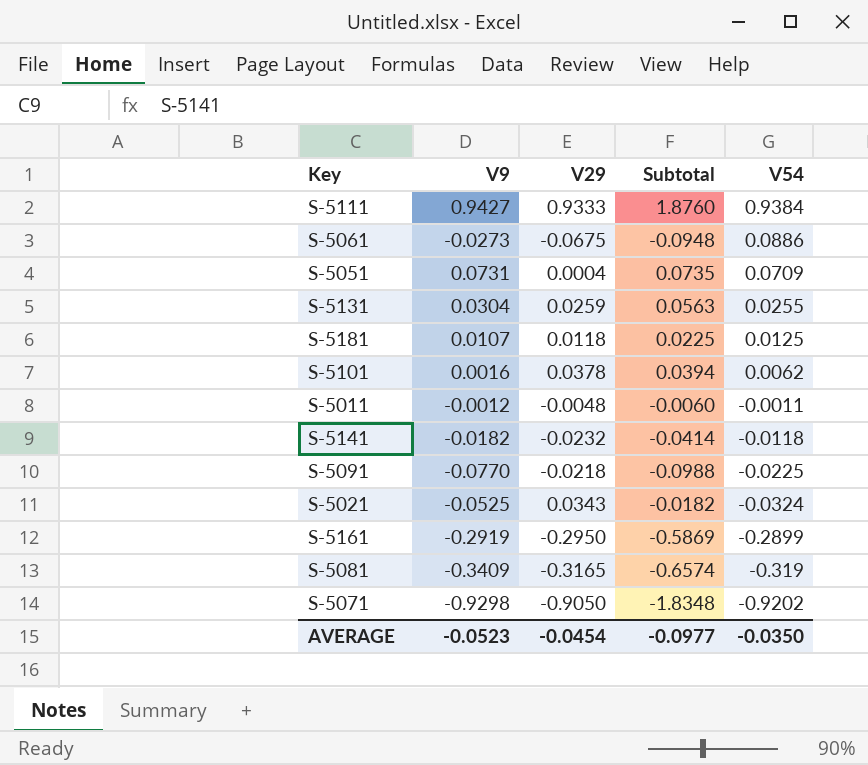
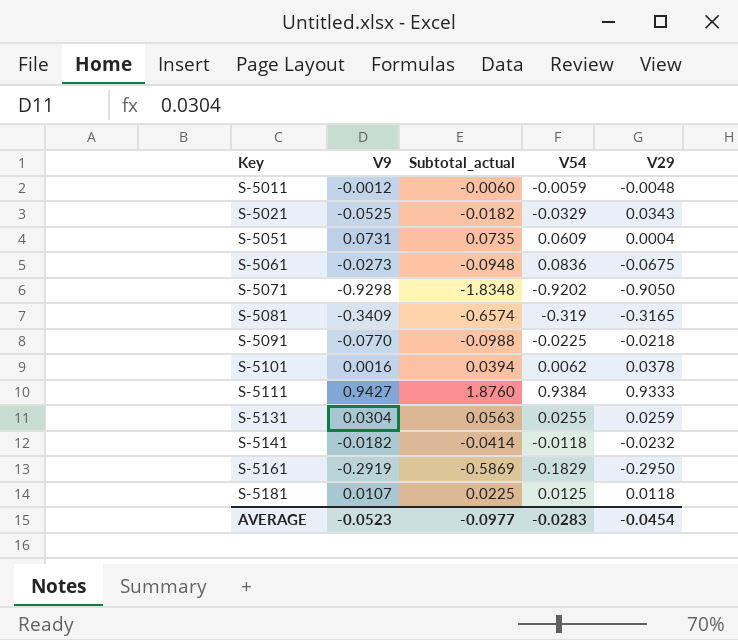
row order: V54 descending -> Key ascending
column name: Subtotal -> Subtotal_actual
column V29 | position: 3 -> 5
S-5011 | V54: -0.0011 -> -0.0059
S-5021 | V54: -0.0324 -> -0.0329
S-5051 | V54: 0.0709 -> 0.0609
S-5061 | V54: 0.0886 -> 0.0836
S-5161 | V54: -0.2899 -> -0.1829
AVERAGE | V54: -0.0350 -> -0.0283

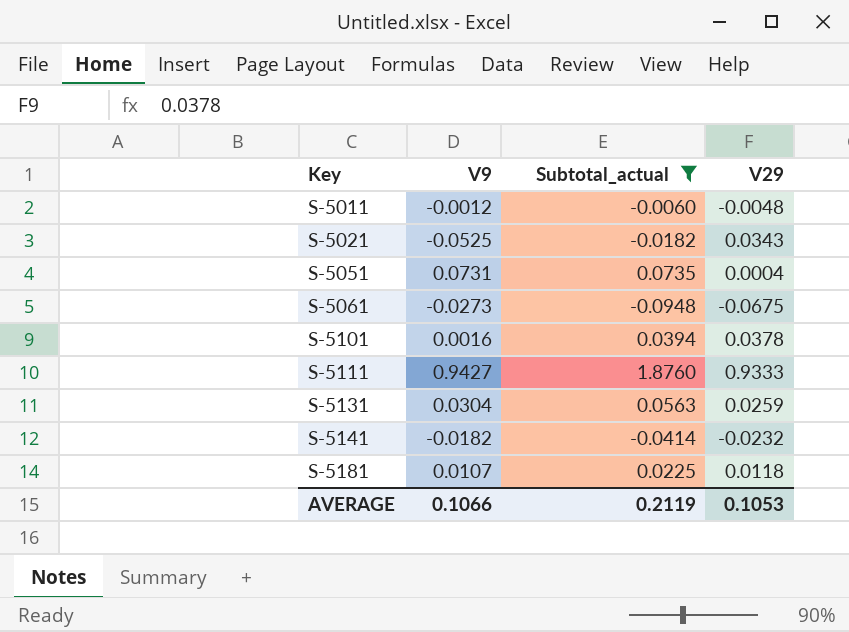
filter: none -> Subtotal_actual >= -0.0948
column V54 | position: 4 -> none
AVERAGE | V9: -0.0523 -> 0.1066
AVERAGE | Subtotal_actual: -0.0977 -> 0.2119
AVERAGE | V29: -0.0454 -> 0.1053

